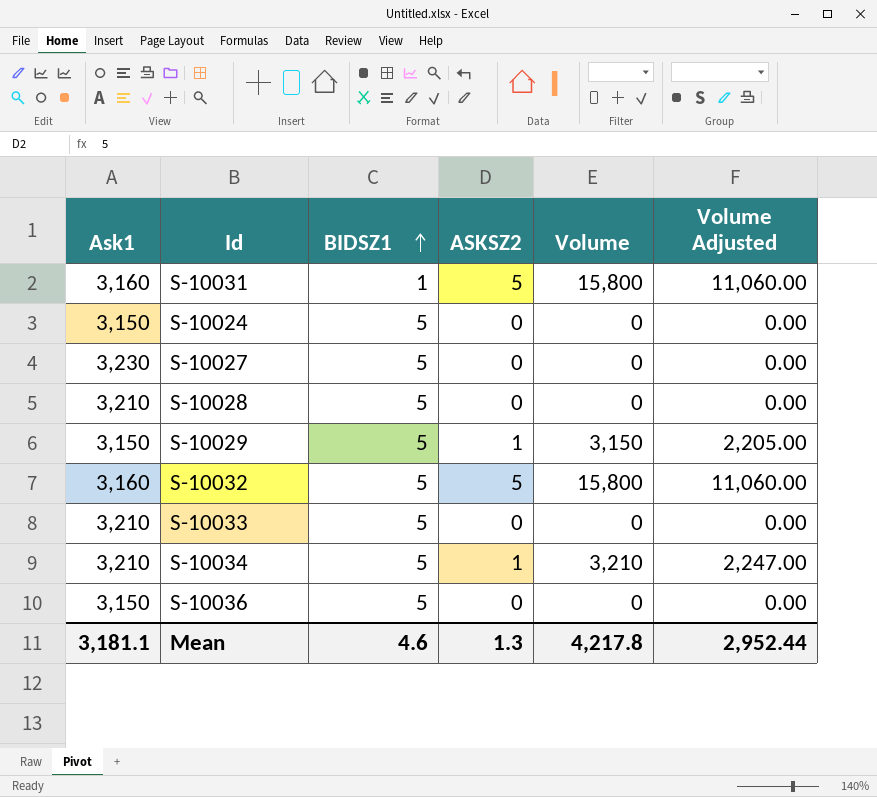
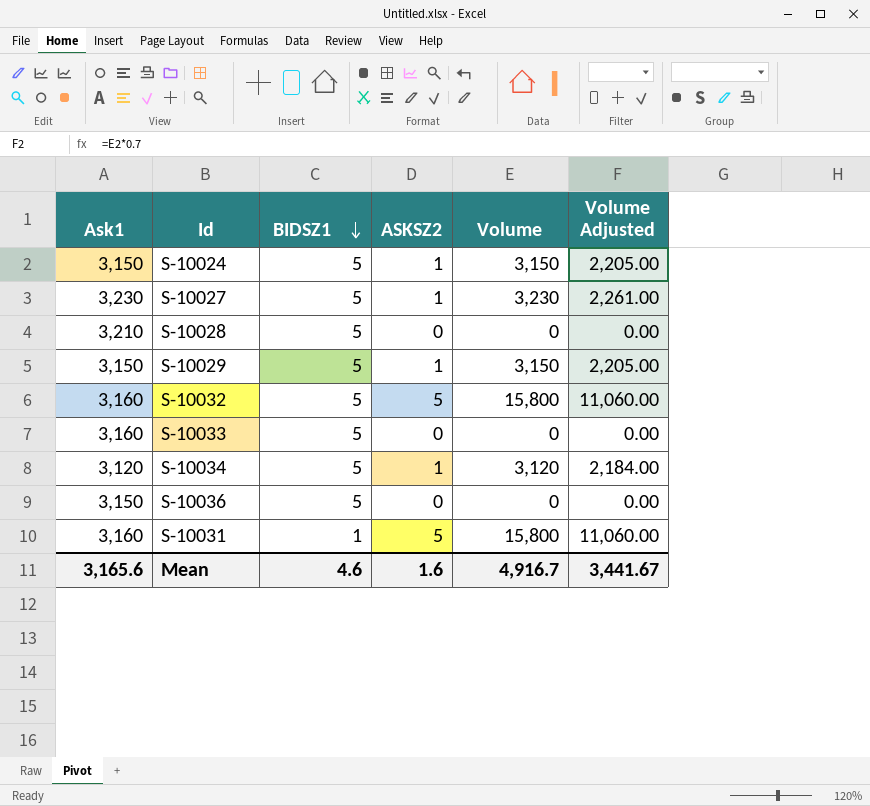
row order: BIDSZ1 ascending -> BIDSZ1 descending
S-10024 | ASKSZ2: 0 -> 1
S-10024 | Volume: 0 -> 3,150
S-10024 | Volume Adjusted: 0.00 -> 2,205.00
S-10027 | ASKSZ2: 0 -> 1
S-10027 | Volume: 0 -> 3,230
S-10027 | Volume Adjusted: 0.00 -> 2,261.00
S-10033 | Ask1: 3,210 -> 3,160
S-10034 | Ask1: 3,210 -> 3,120
S-10034 | Volume: 3,210 -> 3,120
S-10034 | Volume Adjusted: 2,247.00 -> 2,184.00
Mean | Ask1: 3,181.1 -> 3,165.6
Mean | ASKSZ2: 1.3 -> 1.6
Mean | Volume: 4,217.8 -> 4,916.7
Mean | Volume Adjusted: 2,952.44 -> 3,441.67

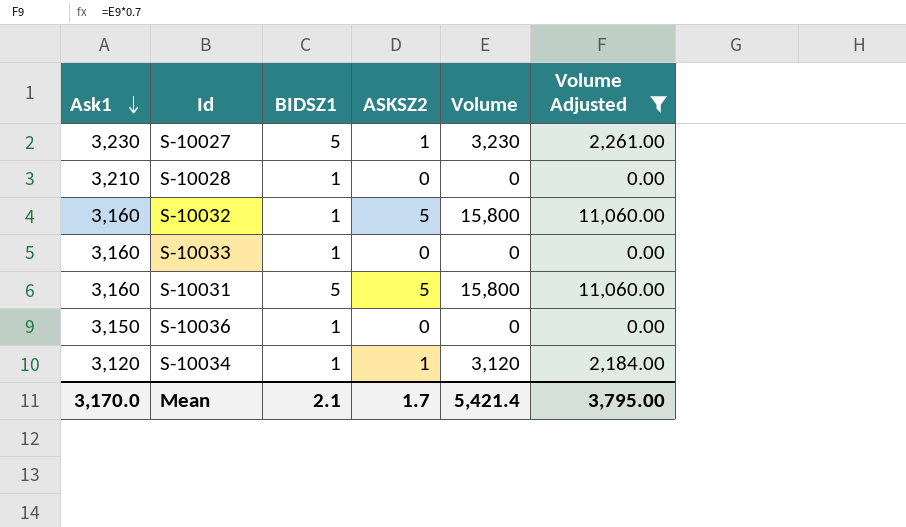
filter: none -> Volume Adjusted != 2,205.00
row order: BIDSZ1 descending -> Ask1 descending
S-10028 | BIDSZ1: 5 -> 1
S-10032 | BIDSZ1: 5 -> 1
S-10033 | BIDSZ1: 5 -> 1
S-10031 | BIDSZ1: 1 -> 5
S-10036 | BIDSZ1: 5 -> 1
S-10034 | BIDSZ1: 5 -> 1
Mean | Ask1: 3,165.6 -> 3,170.0
Mean | BIDSZ1: 4.6 -> 2.1
Mean | ASKSZ2: 1.6 -> 1.7
Mean | Volume: 4,916.7 -> 5,421.4
Mean | Volume Adjusted: 3,441.67 -> 3,795.00

